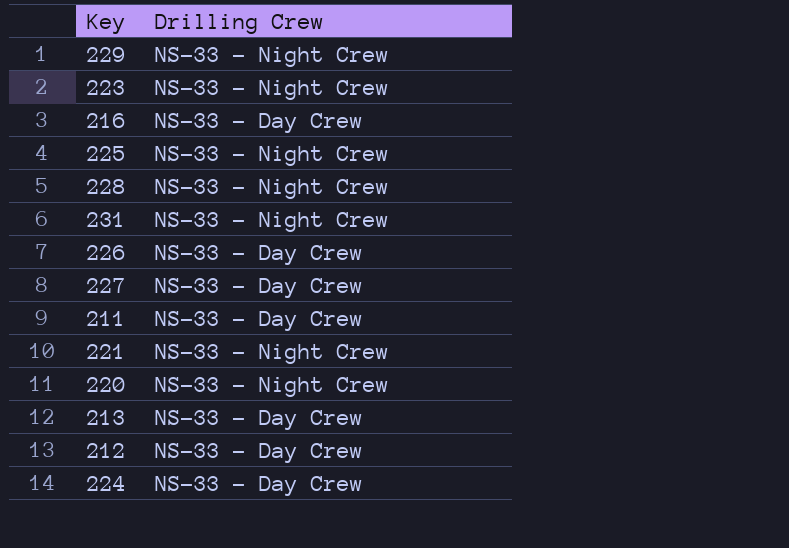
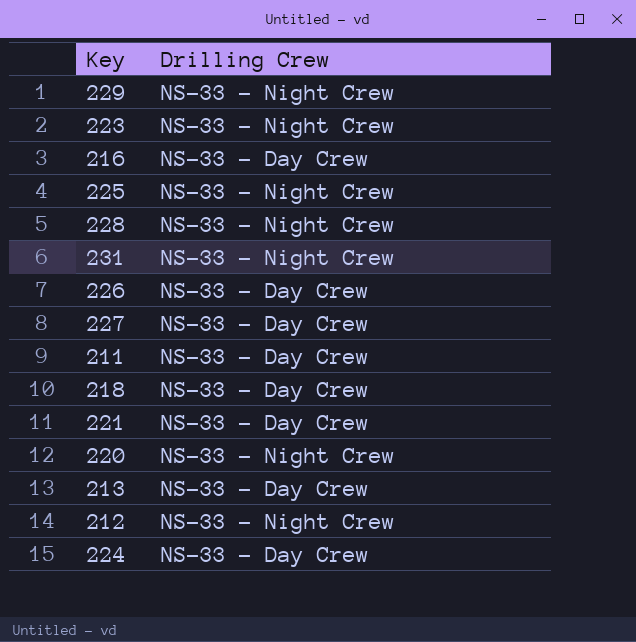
row 218: none -> NS-33 - Day Crew
221 | Drilling Crew: NS-33 - Night Crew -> NS-33 - Day Crew
212 | Drilling Crew: NS-33 - Day Crew -> NS-33 - Night Crew

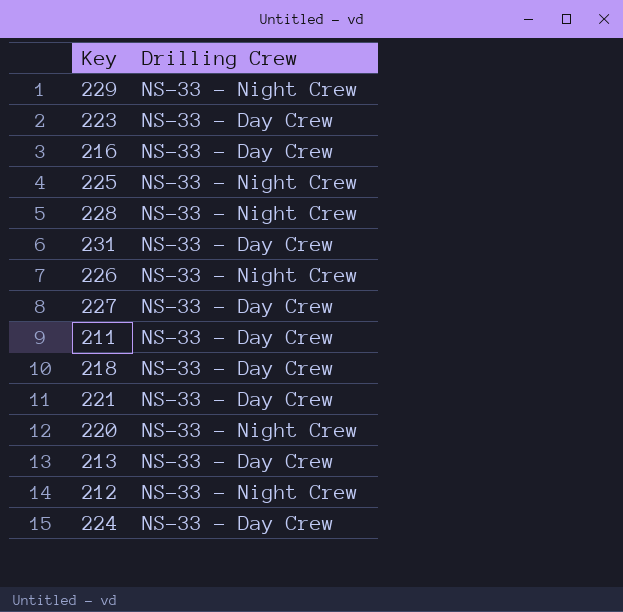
223 | Drilling Crew: NS-33 - Night Crew -> NS-33 - Day Crew
231 | Drilling Crew: NS-33 - Night Crew -> NS-33 - Day Crew
226 | Drilling Crew: NS-33 - Day Crew -> NS-33 - Night Crew

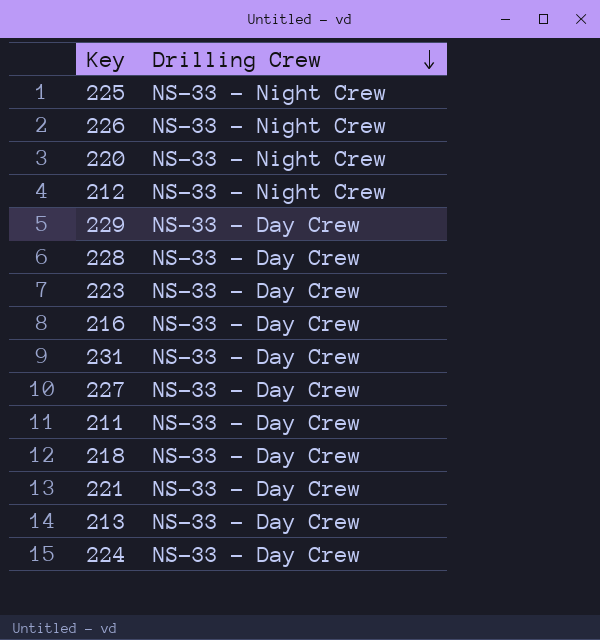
row order: none -> Drilling Crew descending
229 | Drilling Crew: NS-33 - Night Crew -> NS-33 - Day Crew
228 | Drilling Crew: NS-33 - Night Crew -> NS-33 - Day Crew

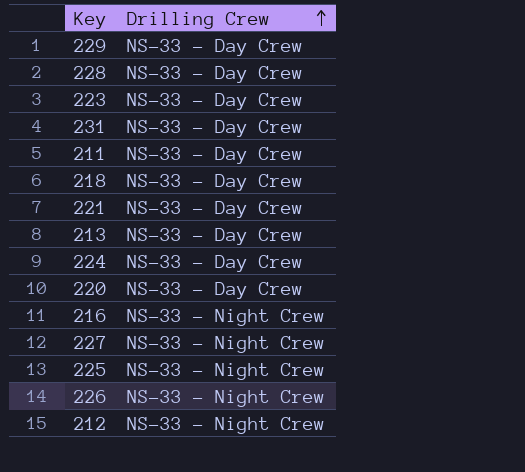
row order: Drilling Crew descending -> Drilling Crew ascending
220 | Drilling Crew: NS-33 - Night Crew -> NS-33 - Day Crew
216 | Drilling Crew: NS-33 - Day Crew -> NS-33 - Night Crew
227 | Drilling Crew: NS-33 - Day Crew -> NS-33 - Night Crew

